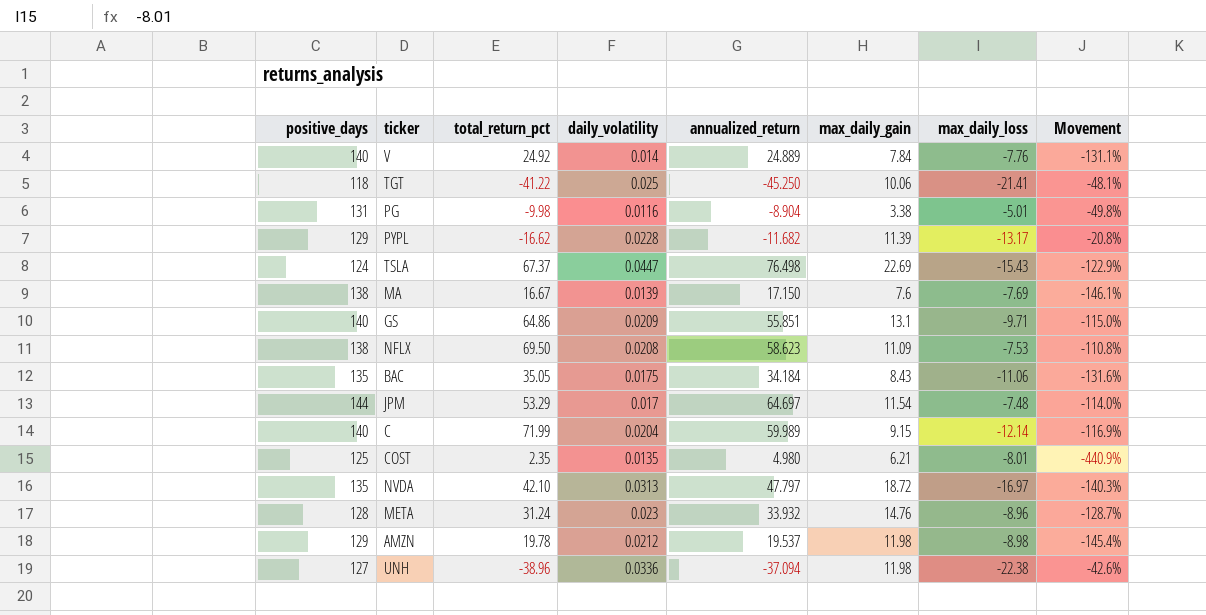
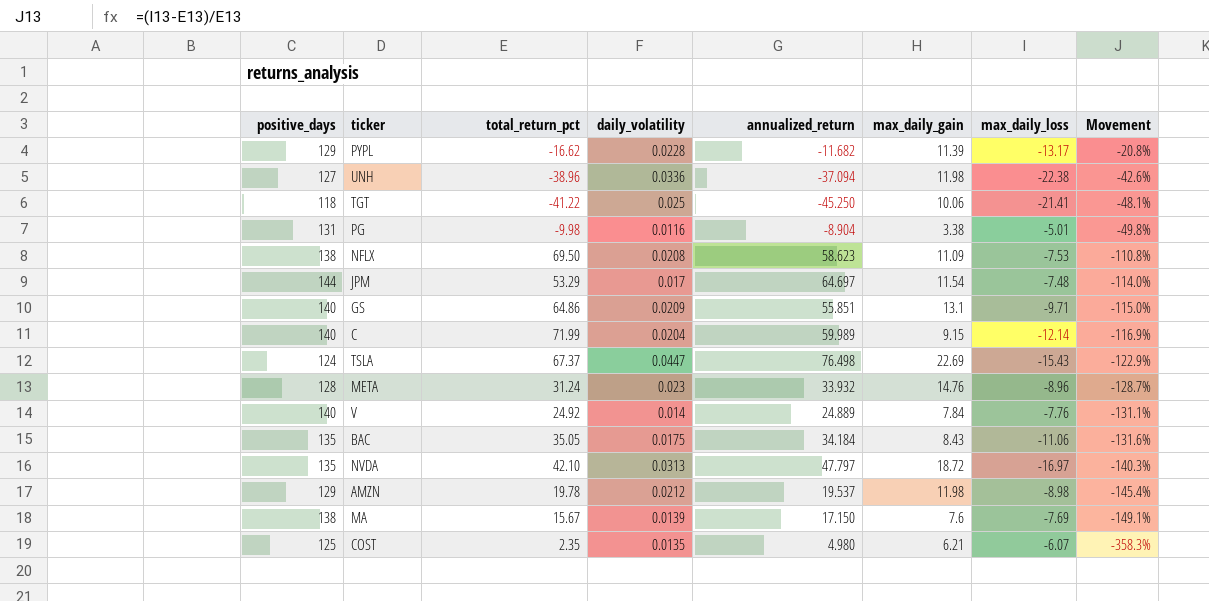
row order: none -> Movement descending
MA | total_return_pct: 16.67 -> 15.67
MA | Movement: -146.1% -> -149.1%
COST | max_daily_loss: -8.01 -> -6.07
COST | Movement: -440.9% -> -358.3%

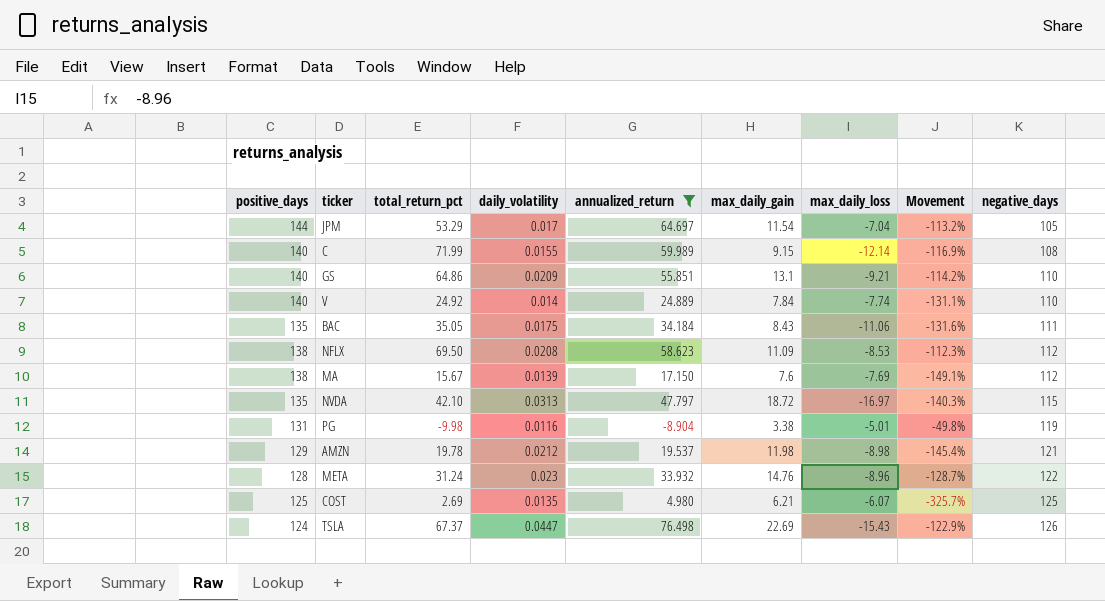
filter: none -> annualized_return >= -8.904
row order: Movement descending -> negative_days ascending
column negative_days | position: none -> 9
JPM | max_daily_loss: -7.48 -> -7.04
JPM | Movement: -114.0% -> -113.2%
C | daily_volatility: 0.0204 -> 0.0155
GS | max_daily_loss: -9.71 -> -9.21
GS | Movement: -115.0% -> -114.2%
V | max_daily_loss: -7.76 -> -7.74
NFLX | max_daily_loss: -7.53 -> -8.53
NFLX | Movement: -110.8% -> -112.3%
COST | total_return_pct: 2.35 -> 2.69
COST | Movement: -358.3% -> -325.7%

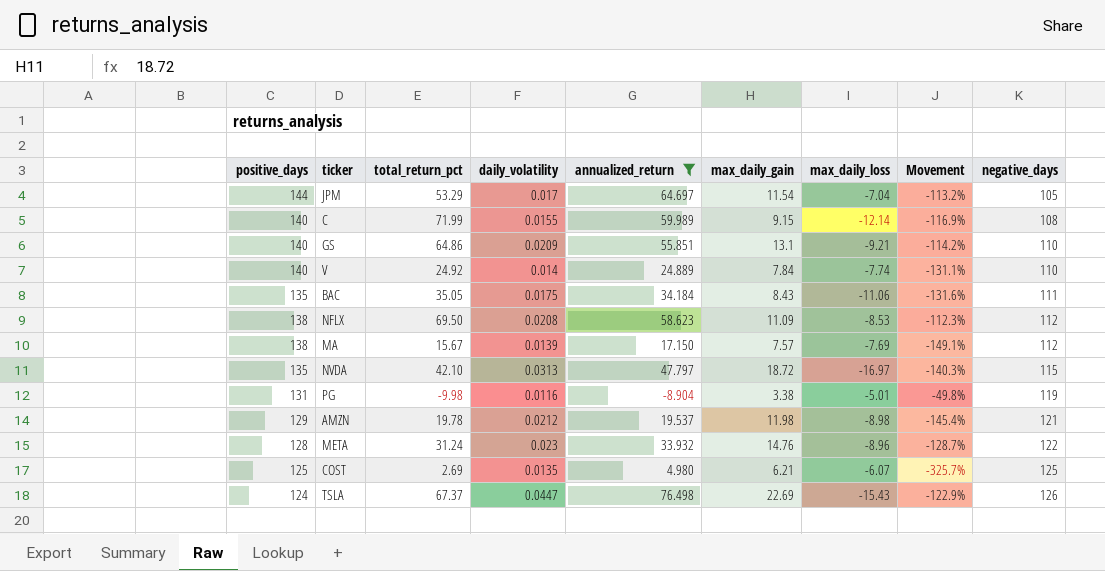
MA | max_daily_gain: 7.6 -> 7.57

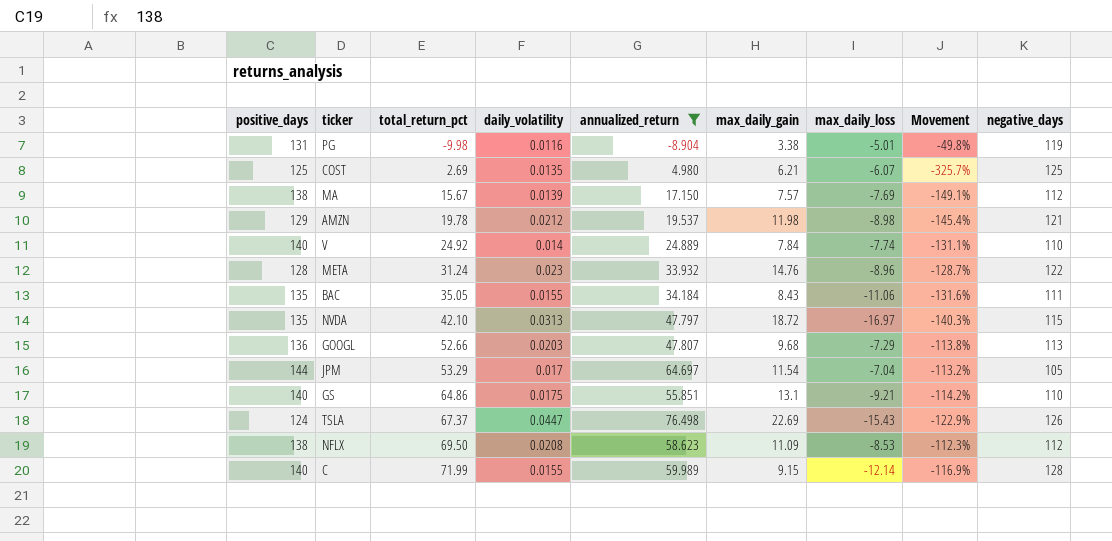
row order: negative_days ascending -> total_return_pct ascending
BAC | daily_volatility: 0.0175 -> 0.0155
row GOOGL: none -> 136 | 52.66 | 0.0203 | 47.807 | 9.68 | -7.29 | -113.8% | 113
GS | daily_volatility: 0.0209 -> 0.0175
C | negative_days: 108 -> 128

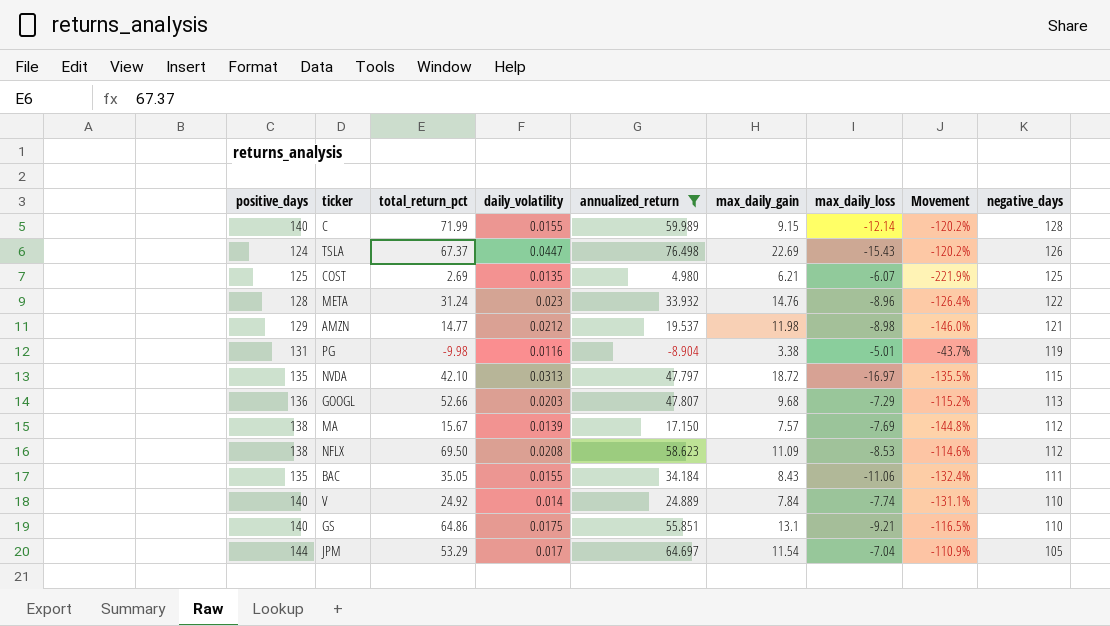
row order: total_return_pct ascending -> negative_days descending
column Movement | formula: ([max_daily_loss] - [total_return_pct]) / [total_return_pct] -> ([max_daily_loss] - [annualized_return]) / [annualized_return]
AMZN | total_return_pct: 19.78 -> 14.77

